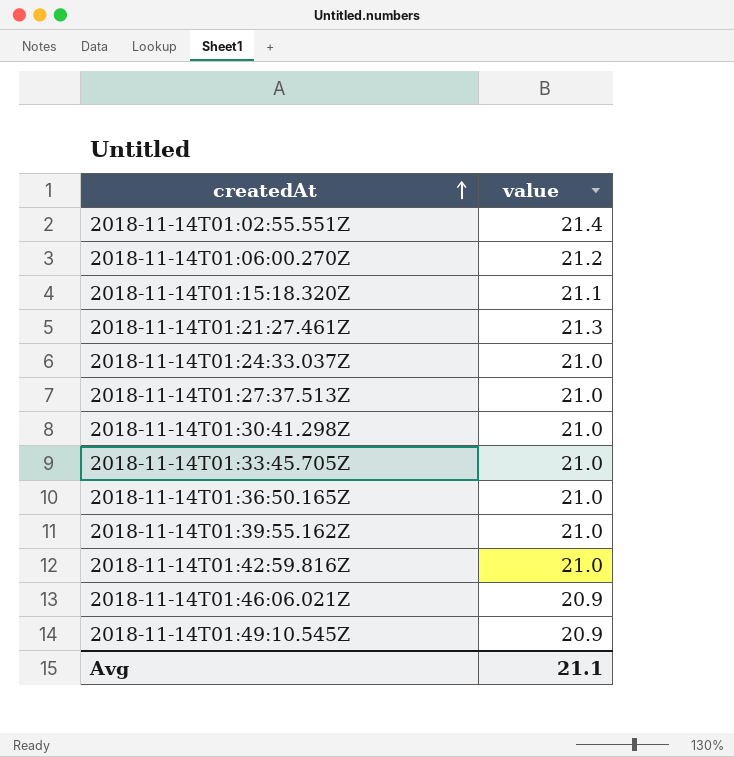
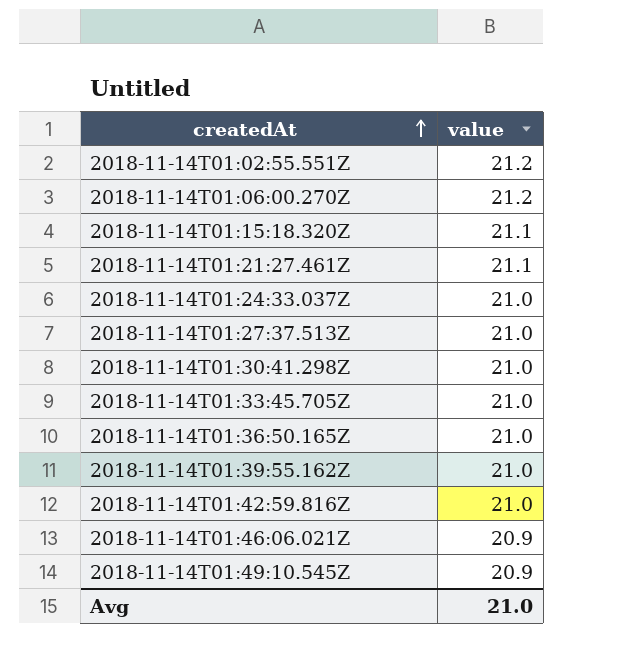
2018-11-14T01:02:55.551Z | value: 21.4 -> 21.2
2018-11-14T01:21:27.461Z | value: 21.3 -> 21.1
Avg | value: 21.1 -> 21.0

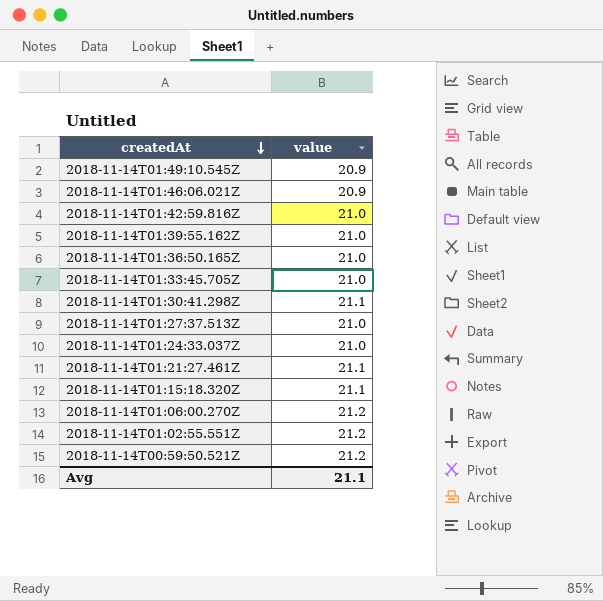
row order: createdAt ascending -> createdAt descending
2018-11-14T01:30:41.298Z | value: 21.0 -> 21.1
row 2018-11-14T00:59:50.521Z: none -> 21.2
Avg | value: 21.0 -> 21.1

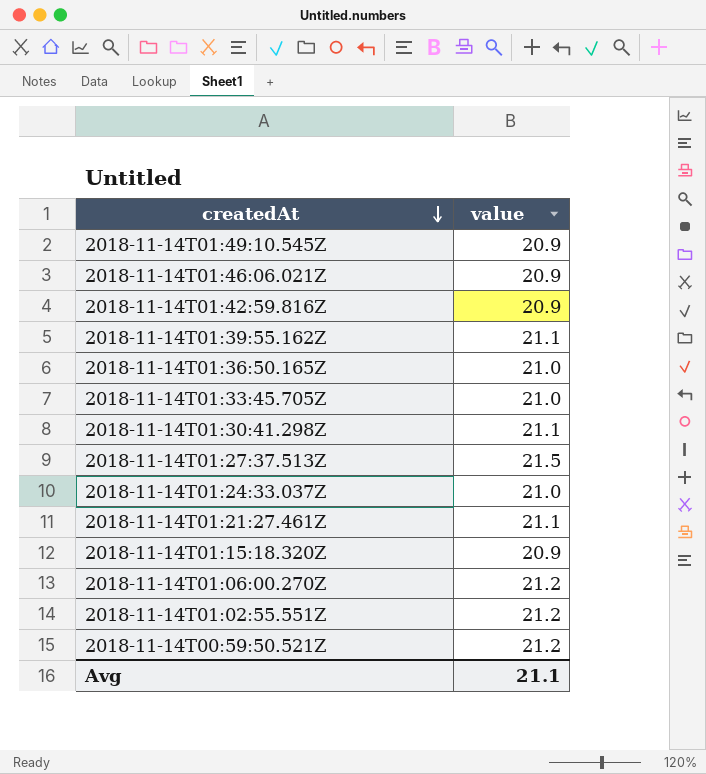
2018-11-14T01:42:59.816Z | value: 21.0 -> 20.9
2018-11-14T01:39:55.162Z | value: 21.0 -> 21.1
2018-11-14T01:27:37.513Z | value: 21.0 -> 21.5
2018-11-14T01:15:18.320Z | value: 21.1 -> 20.9

